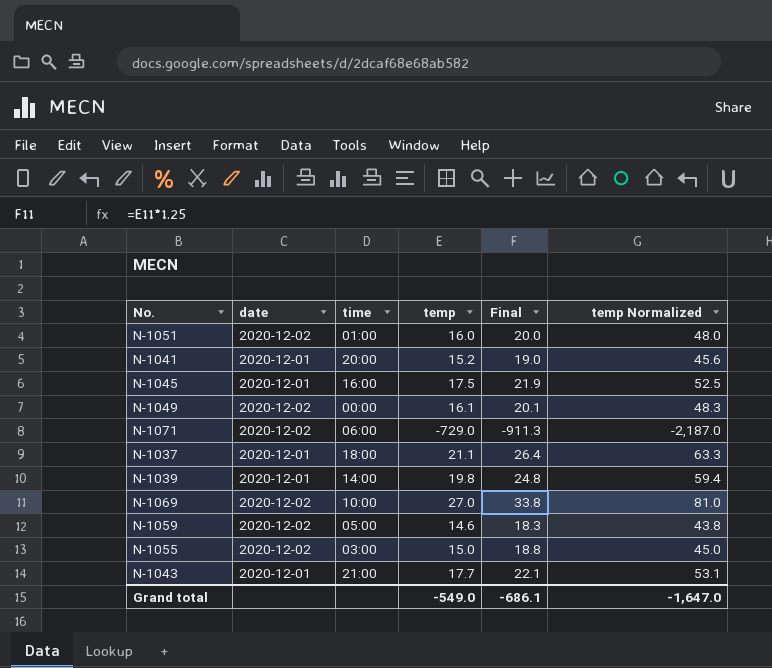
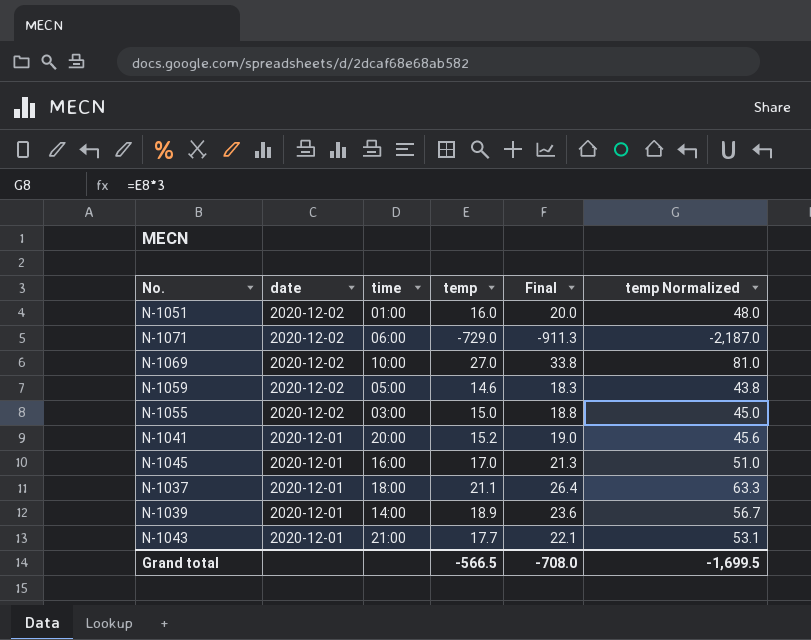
row order: none -> date descending
row N-1049: 2020-12-02 | 00:00 | 16.1 | 20.1 | 48.3 -> none
N-1045 | temp: 17.5 -> 17.0
N-1045 | Final: 21.9 -> 21.3
N-1045 | temp Normalized: 52.5 -> 51.0
N-1039 | temp: 19.8 -> 18.9
N-1039 | Final: 24.8 -> 23.6
N-1039 | temp Normalized: 59.4 -> 56.7
Grand total | temp: -549.0 -> -566.5
Grand total | Final: -686.1 -> -708.0
Grand total | temp Normalized: -1,647.0 -> -1,699.5

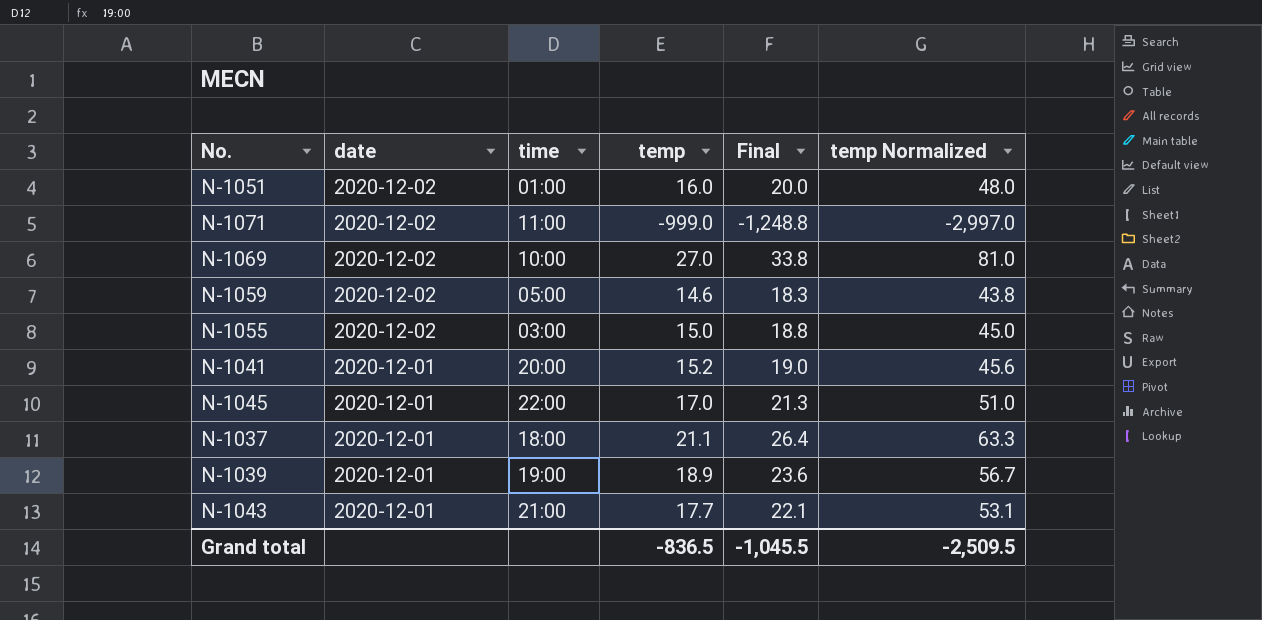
N-1071 | time: 06:00 -> 11:00
N-1071 | temp: -729.0 -> -999.0
N-1071 | Final: -911.3 -> -1,248.8
N-1071 | temp Normalized: -2,187.0 -> -2,997.0
N-1045 | time: 16:00 -> 22:00
N-1039 | time: 14:00 -> 19:00
Grand total | temp: -566.5 -> -836.5
Grand total | Final: -708.0 -> -1,045.5
Grand total | temp Normalized: -1,699.5 -> -2,509.5

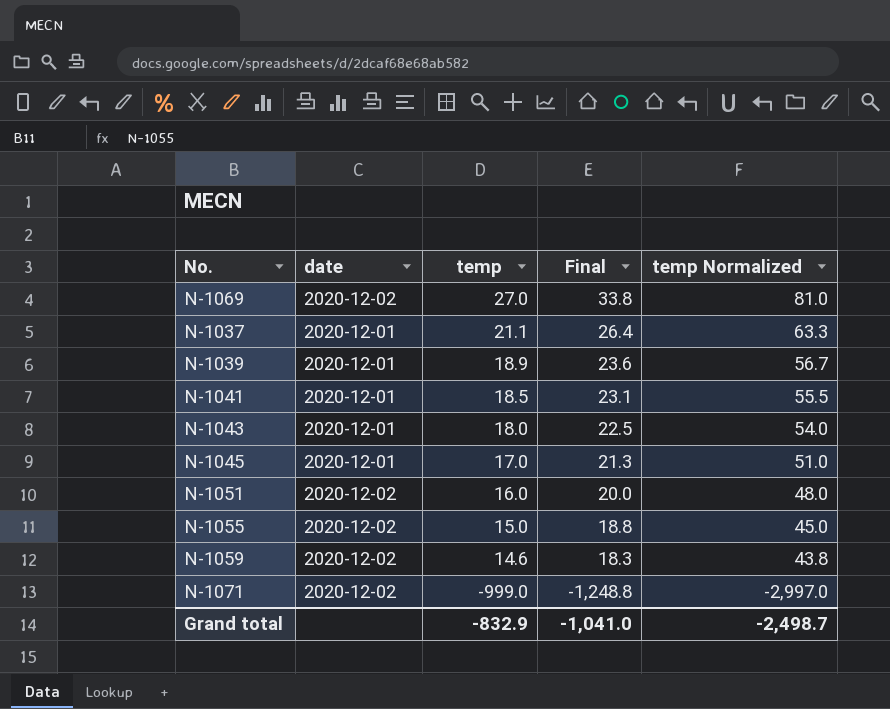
row order: date descending -> temp descending
column time | position: 3 -> none
N-1041 | temp: 15.2 -> 18.5
N-1041 | Final: 19.0 -> 23.1
N-1041 | temp Normalized: 45.6 -> 55.5
N-1043 | temp: 17.7 -> 18.0
N-1043 | Final: 22.1 -> 22.5
N-1043 | temp Normalized: 53.1 -> 54.0
Grand total | temp: -836.5 -> -832.9
Grand total | Final: -1,045.5 -> -1,041.0
Grand total | temp Normalized: -2,509.5 -> -2,498.7

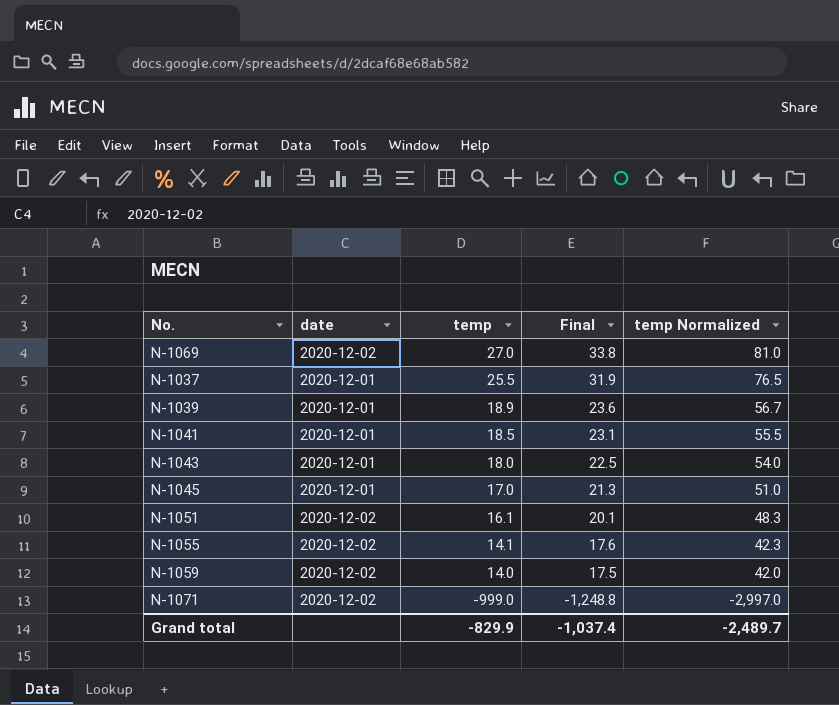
N-1037 | temp: 21.1 -> 25.5
N-1037 | Final: 26.4 -> 31.9
N-1037 | temp Normalized: 63.3 -> 76.5
N-1051 | temp: 16.0 -> 16.1
N-1051 | Final: 20.0 -> 20.1
N-1051 | temp Normalized: 48.0 -> 48.3
N-1055 | temp: 15.0 -> 14.1
N-1055 | Final: 18.8 -> 17.6
N-1055 | temp Normalized: 45.0 -> 42.3
N-1059 | temp: 14.6 -> 14.0
N-1059 | Final: 18.3 -> 17.5
N-1059 | temp Normalized: 43.8 -> 42.0
Grand total | temp: -832.9 -> -829.9
Grand total | Final: -1,041.0 -> -1,037.4
Grand total | temp Normalized: -2,498.7 -> -2,489.7

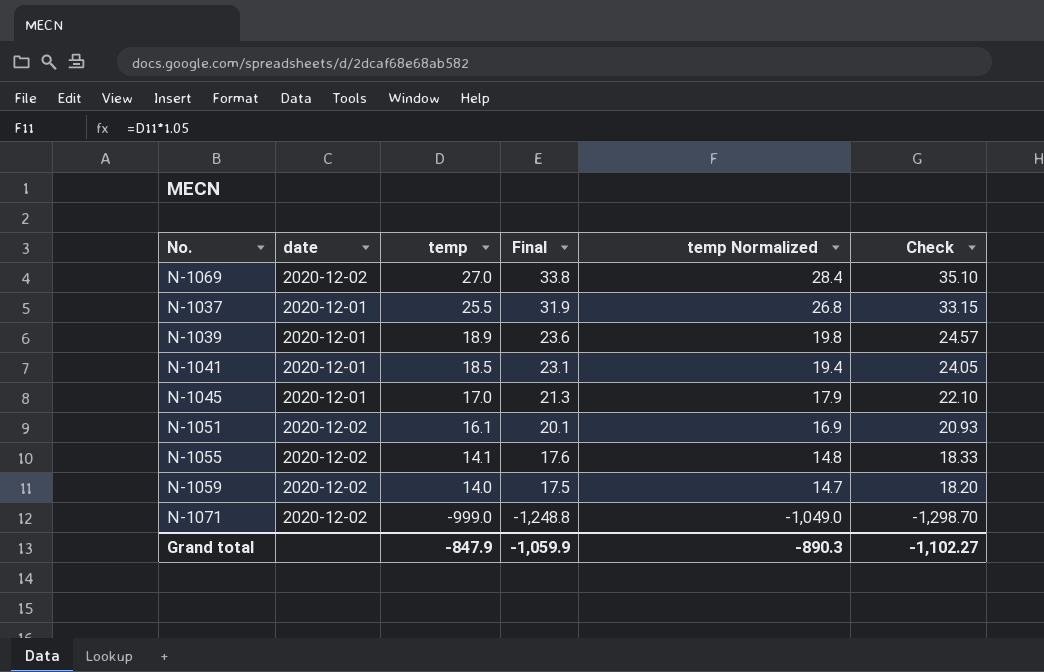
column temp Normalized | formula: [temp] * 3 -> [temp] * 1.05
column Check | formula: none -> [temp] * 1.3
row N-1043: 2020-12-01 | 18.0 | 22.5 | 54.0 -> none
Grand total | temp: -829.9 -> -847.9
Grand total | Final: -1,037.4 -> -1,059.9
Grand total | temp Normalized: -2,489.7 -> -890.3

